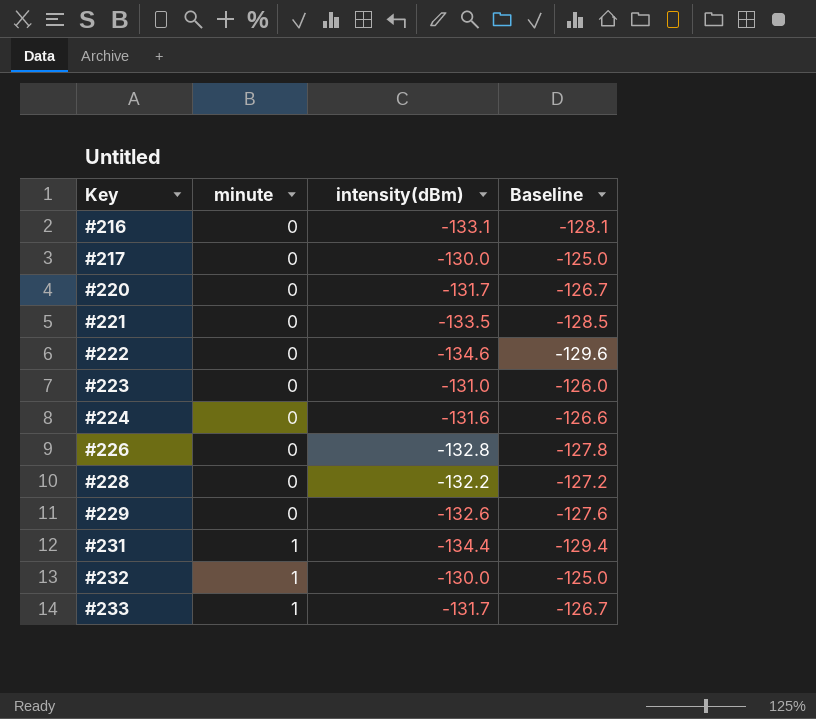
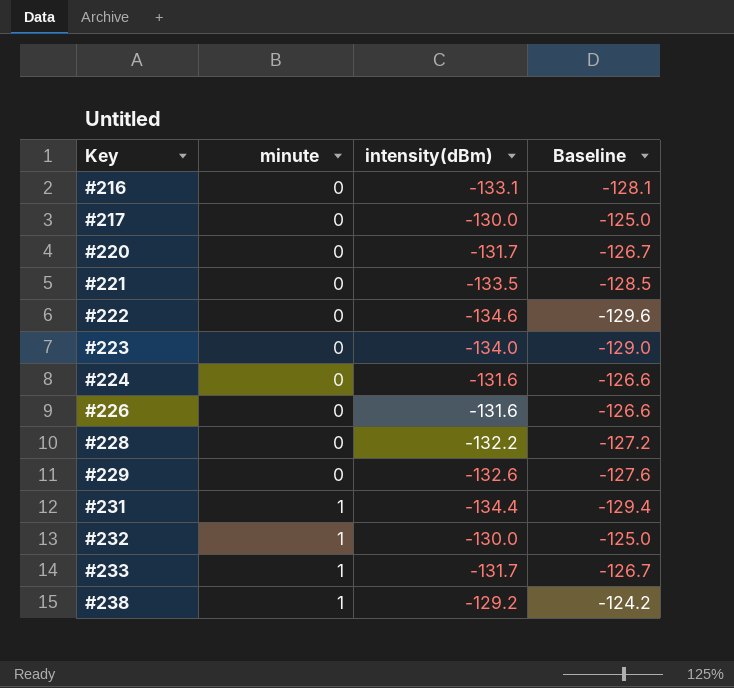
#223 | intensity(dBm): -131.0 -> -134.0
#223 | Baseline: -126.0 -> -129.0
#226 | intensity(dBm): -132.8 -> -131.6
#226 | Baseline: -127.8 -> -126.6
row #238: none -> 1 | -129.2 | -124.2

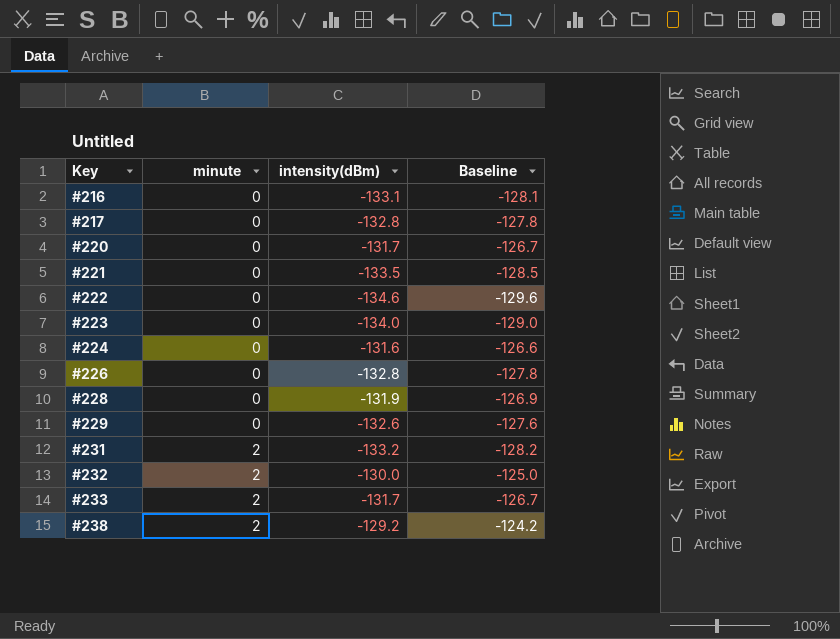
#217 | intensity(dBm): -130.0 -> -132.8
#217 | Baseline: -125.0 -> -127.8
#226 | intensity(dBm): -131.6 -> -132.8
#226 | Baseline: -126.6 -> -127.8
#228 | intensity(dBm): -132.2 -> -131.9
#228 | Baseline: -127.2 -> -126.9
#231 | minute: 1 -> 2
#231 | intensity(dBm): -134.4 -> -133.2
#231 | Baseline: -129.4 -> -128.2
#232 | minute: 1 -> 2
#233 | minute: 1 -> 2
#238 | minute: 1 -> 2

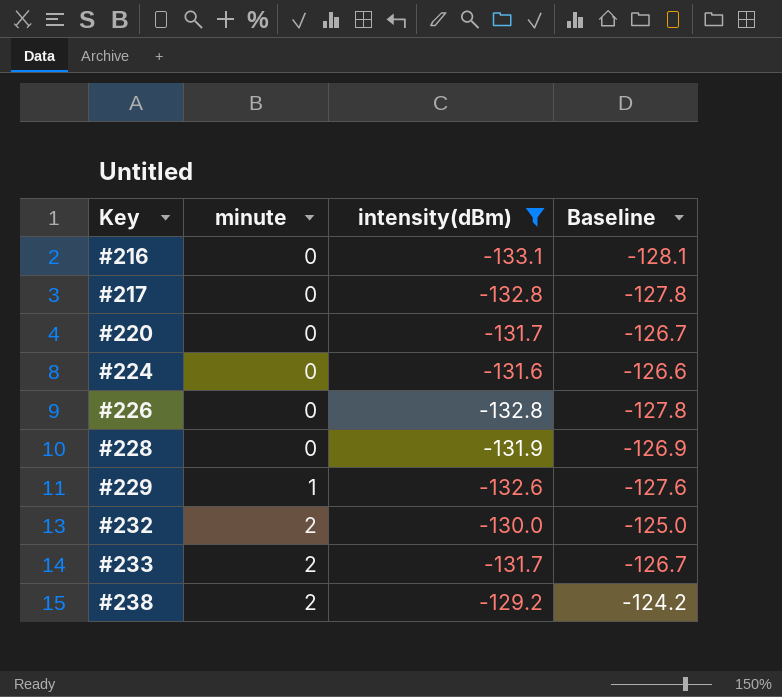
filter: none -> intensity(dBm) >= -133.1
#229 | minute: 0 -> 1

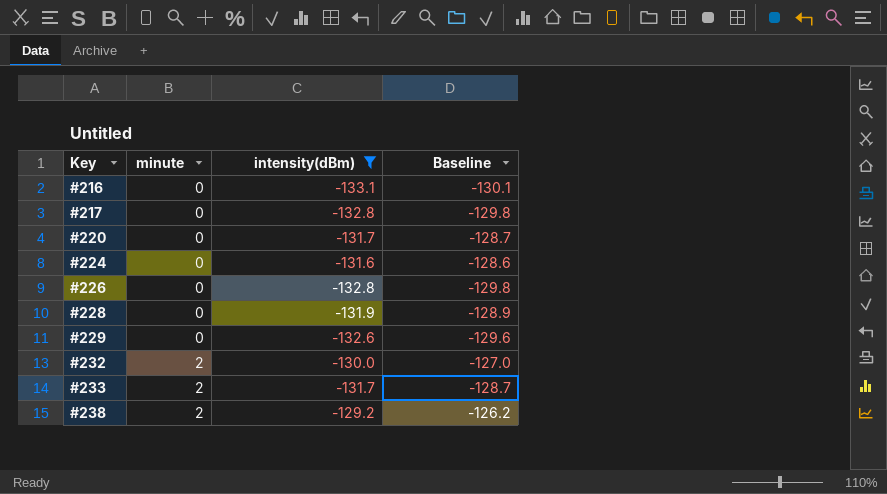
column Baseline | formula: [intensity(dBm)] + 5 -> [intensity(dBm)] + 3
#229 | minute: 1 -> 0

